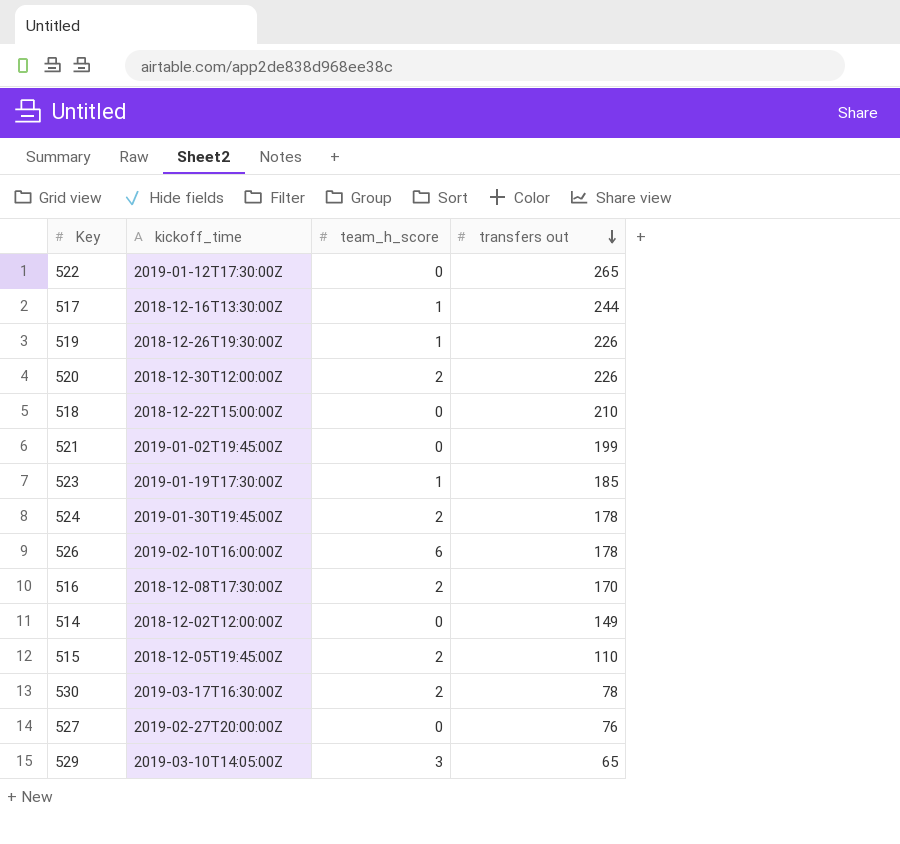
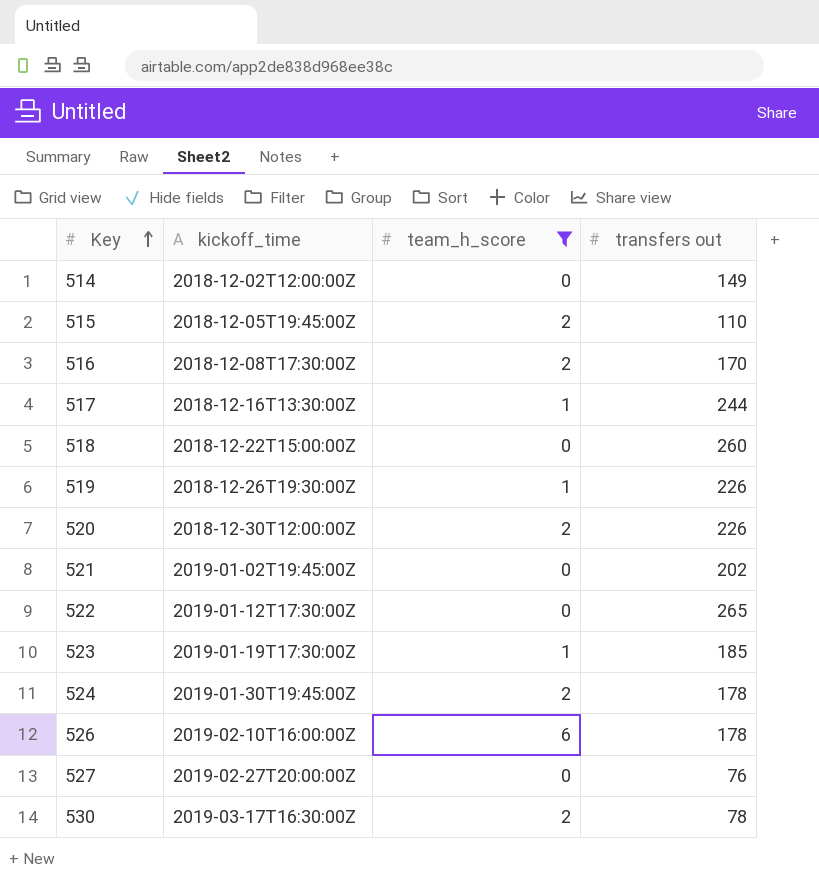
filter: none -> team_h_score != 3
row order: transfers out descending -> Key ascending
518 | transfers out: 210 -> 260
521 | transfers out: 199 -> 202

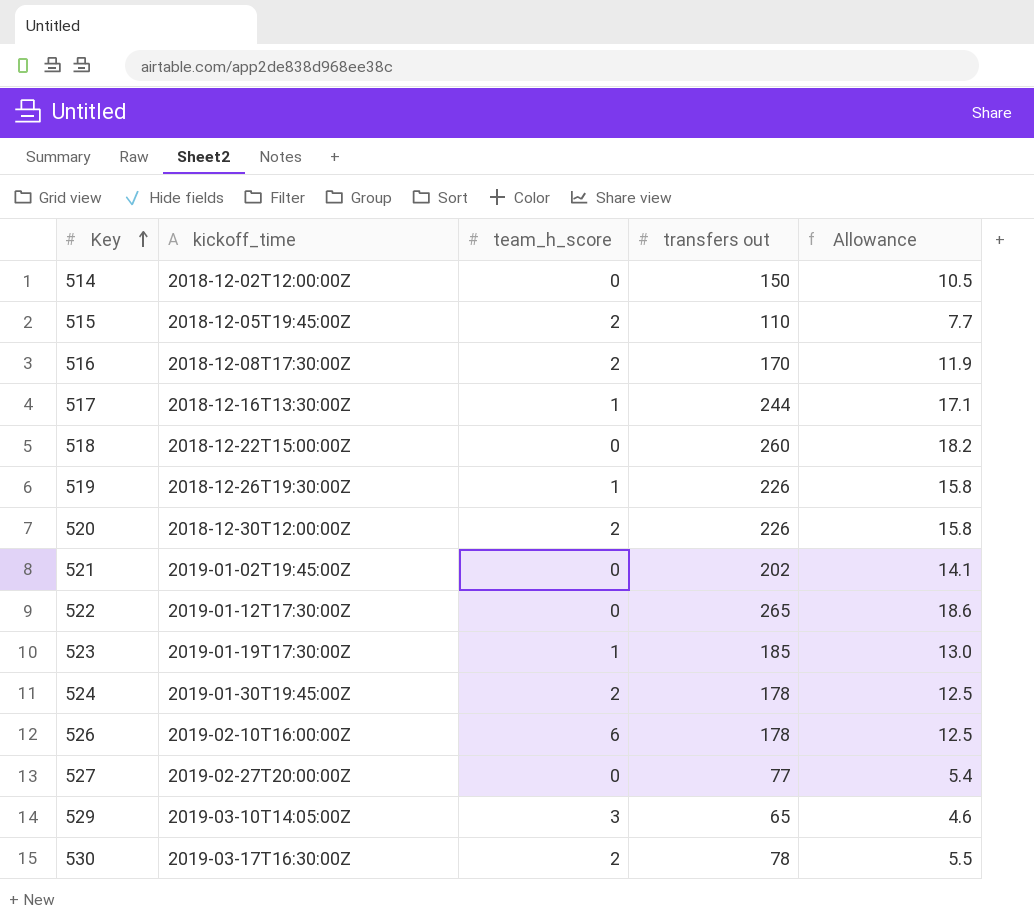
filter: team_h_score != 3 -> none
column Allowance | formula: none -> [transfers out] * 0.07
514 | transfers out: 149 -> 150
527 | transfers out: 76 -> 77

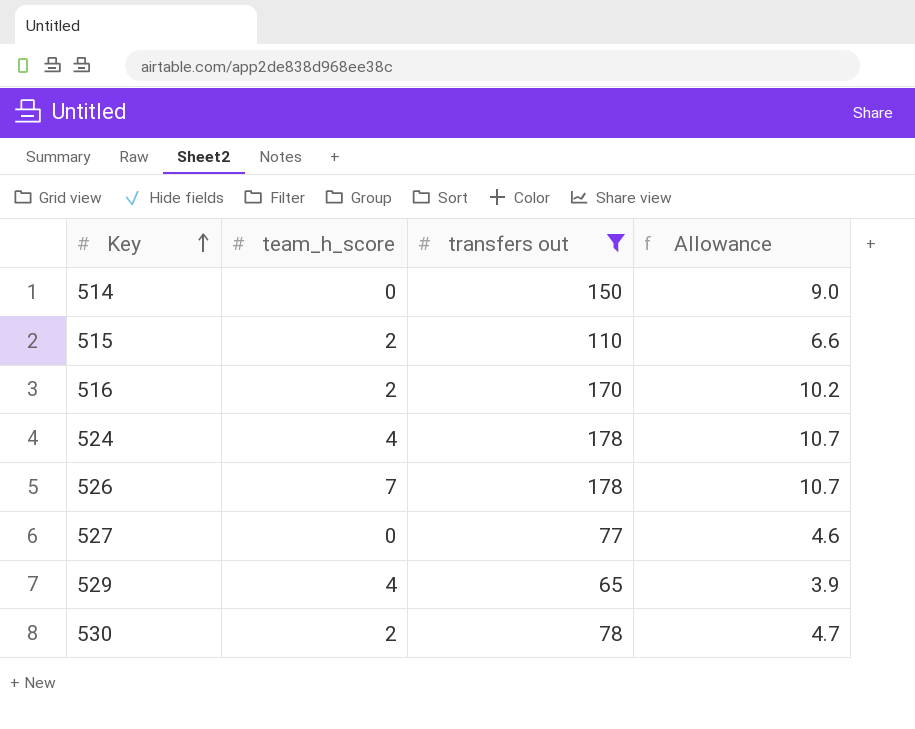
filter: none -> transfers out <= 178
column kickoff_time | position: 2 -> none
column Allowance | formula: [transfers out] * 0.07 -> [transfers out] * 0.06
524 | team_h_score: 2 -> 4
526 | team_h_score: 6 -> 7
529 | team_h_score: 3 -> 4

